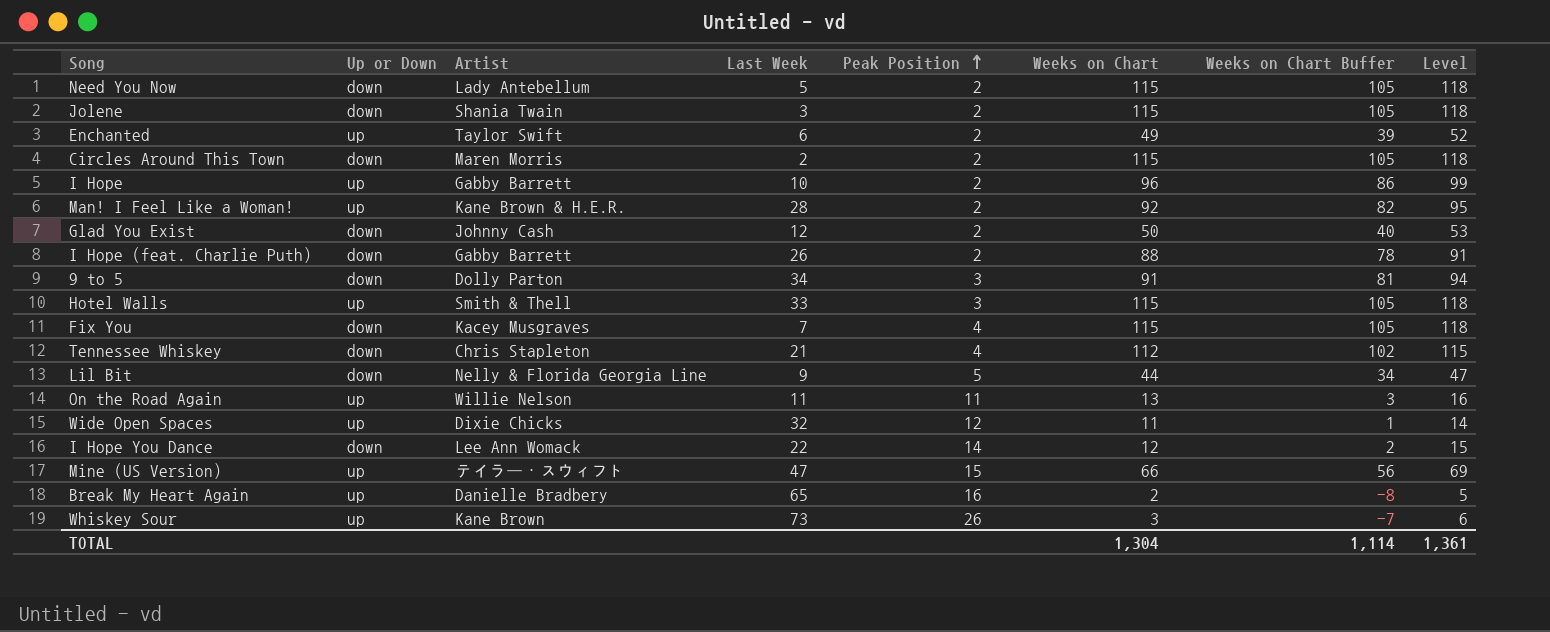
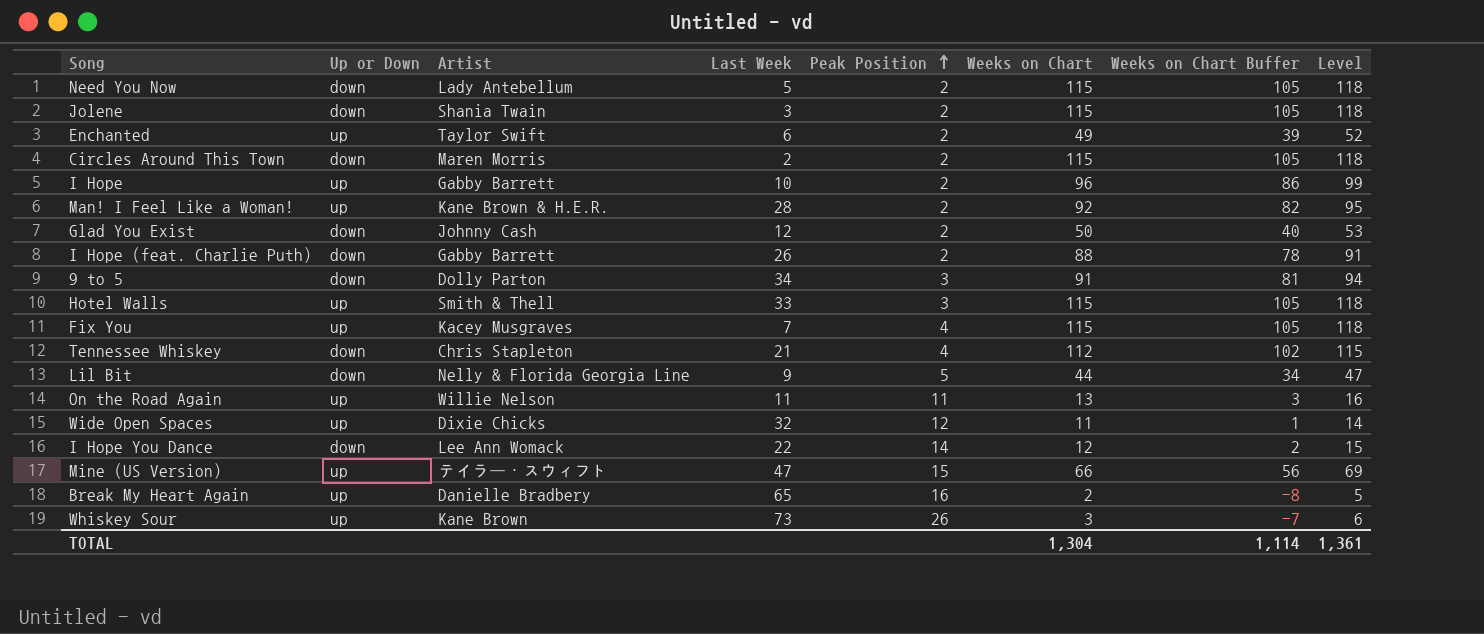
Fix You | Up or Down: down -> up

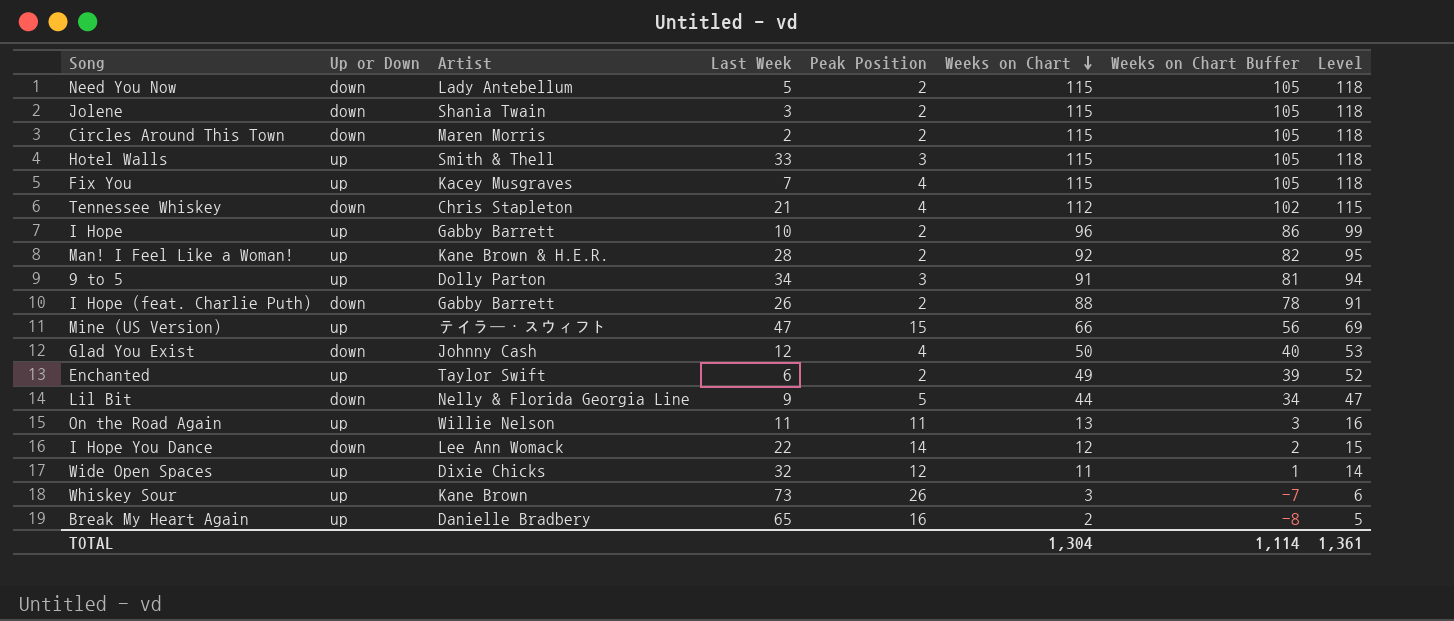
row order: Peak Position ascending -> Weeks on Chart descending
9 to 5 | Up or Down: down -> up
Glad You Exist | Peak Position: 2 -> 4

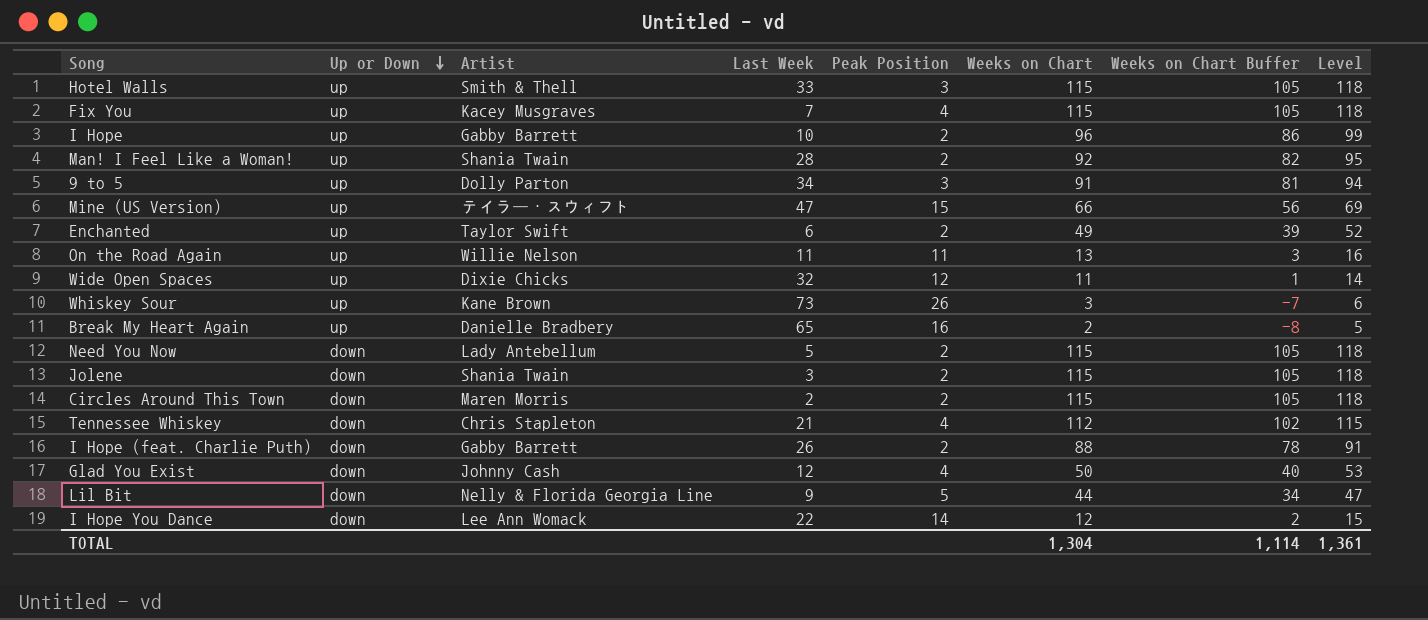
row order: Weeks on Chart descending -> Up or Down descending
Man! I Feel Like a Woman! | Artist: Kane Brown & H.E.R. -> Shania Twain

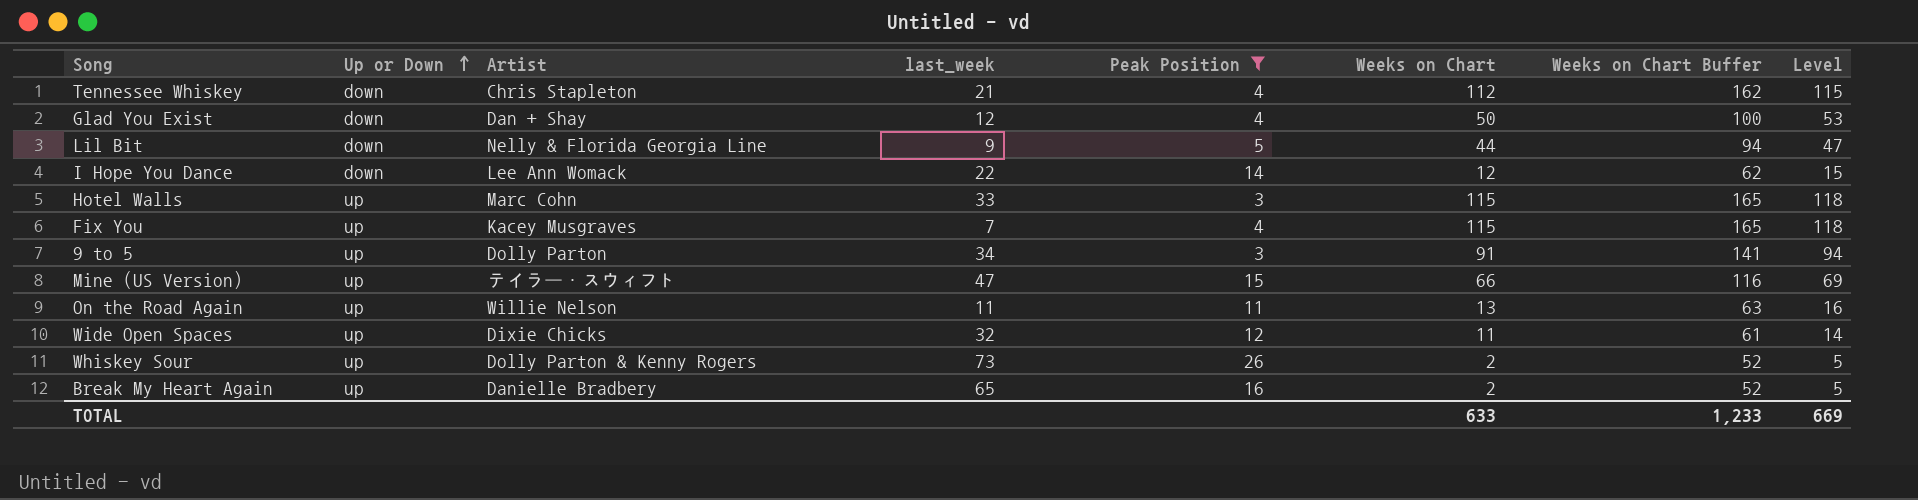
filter: none -> Peak Position != 2
row order: Up or Down descending -> Up or Down ascending
column name: Last Week -> last_week
column Weeks on Chart Buffer | formula: [Weeks on Chart] - 10 -> [Weeks on Chart] + 50
Glad You Exist | Artist: Johnny Cash -> Dan + Shay
Hotel Walls | Artist: Smith & Thell -> Marc Cohn
Whiskey Sour | Artist: Kane Brown -> Dolly Parton & Kenny Rogers
Whiskey Sour | Weeks on Chart: 3 -> 2
Whiskey Sour | Level: 6 -> 5
TOTAL | Weeks on Chart: 1,304 -> 633
TOTAL | Weeks on Chart Buffer: 1,114 -> 1,233
TOTAL | Level: 1,361 -> 669

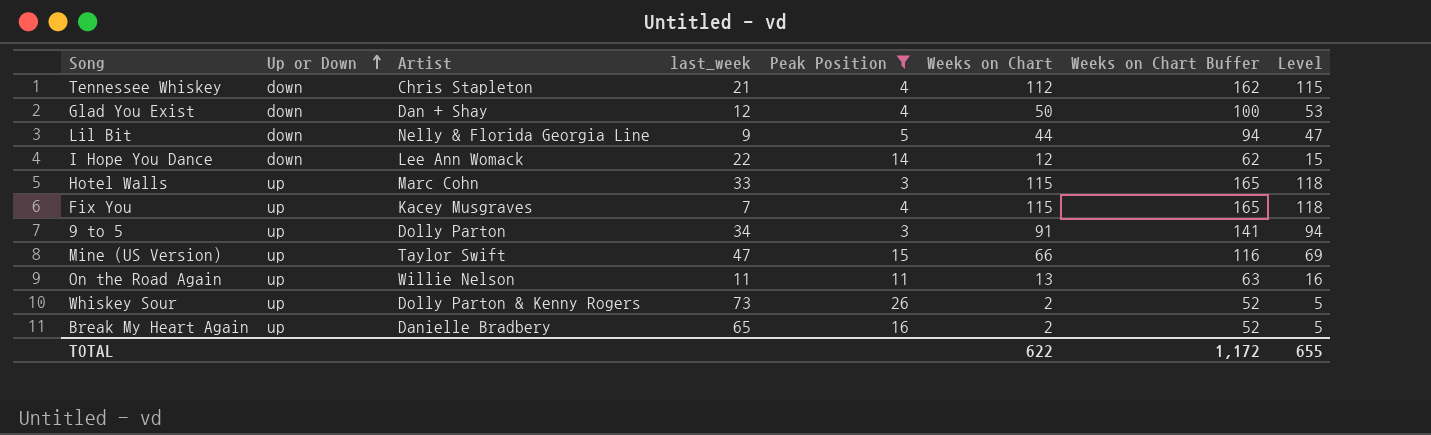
row Wide Open Spaces: up | Dixie Chicks | 32 | 12 | 11 | 61 | 14 -> none
Mine (US Version) | Artist: テイラー・スウィフト -> Taylor Swift
TOTAL | Weeks on Chart: 633 -> 622
TOTAL | Weeks on Chart Buffer: 1,233 -> 1,172
TOTAL | Level: 669 -> 655

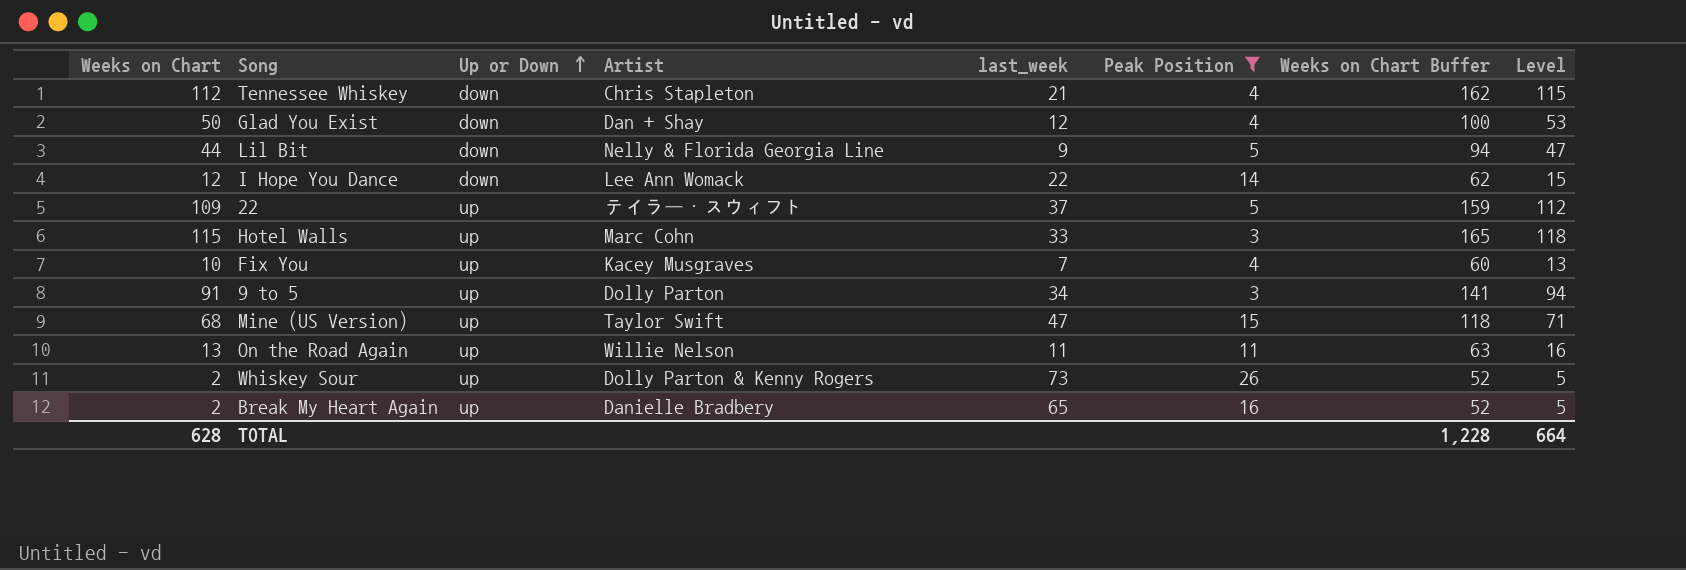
column Weeks on Chart | position: 6 -> 1
row 22: none -> 109 | up | テイラー・スウィフト | 37 | 5 | 159 | 112
Fix You | Weeks on Chart: 115 -> 10
Fix You | Weeks on Chart Buffer: 165 -> 60
Fix You | Level: 118 -> 13
Mine (US Version) | Weeks on Chart: 66 -> 68
Mine (US Version) | Weeks on Chart Buffer: 116 -> 118
Mine (US Version) | Level: 69 -> 71
TOTAL | Weeks on Chart: 622 -> 628
TOTAL | Weeks on Chart Buffer: 1,172 -> 1,228
TOTAL | Level: 655 -> 664

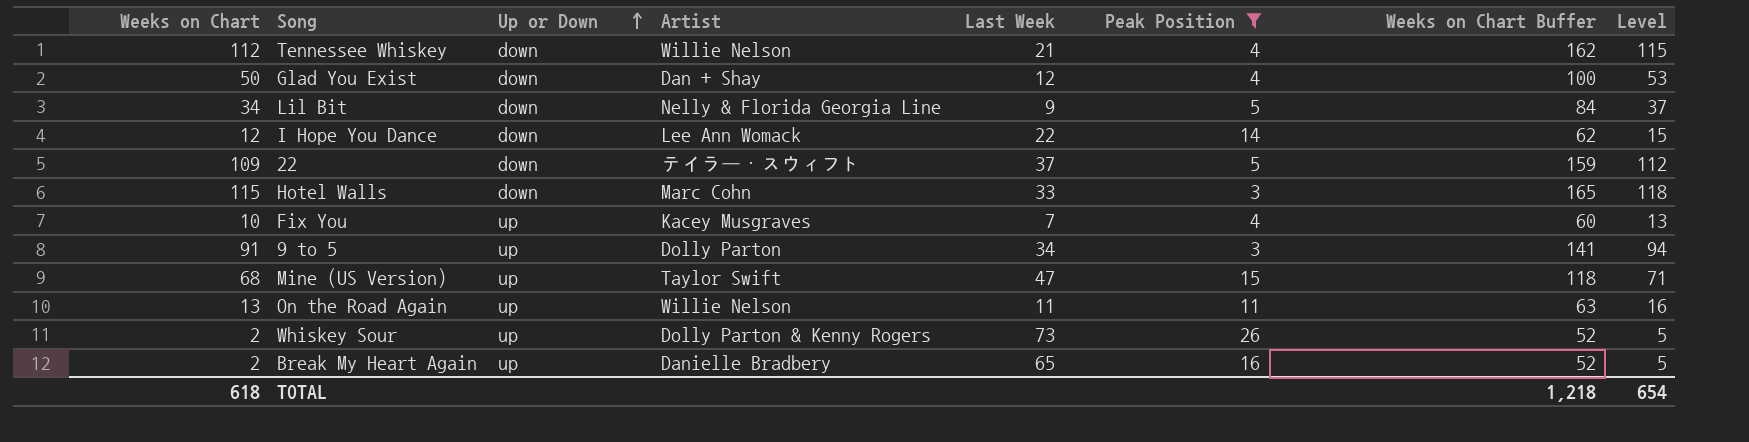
column name: last_week -> Last Week
Tennessee Whiskey | Artist: Chris Stapleton -> Willie Nelson
Lil Bit | Weeks on Chart: 44 -> 34
Lil Bit | Weeks on Chart Buffer: 94 -> 84
Lil Bit | Level: 47 -> 37
22 | Up or Down: up -> down
Hotel Walls | Up or Down: up -> down
TOTAL | Weeks on Chart: 628 -> 618
TOTAL | Weeks on Chart Buffer: 1,228 -> 1,218
TOTAL | Level: 664 -> 654

